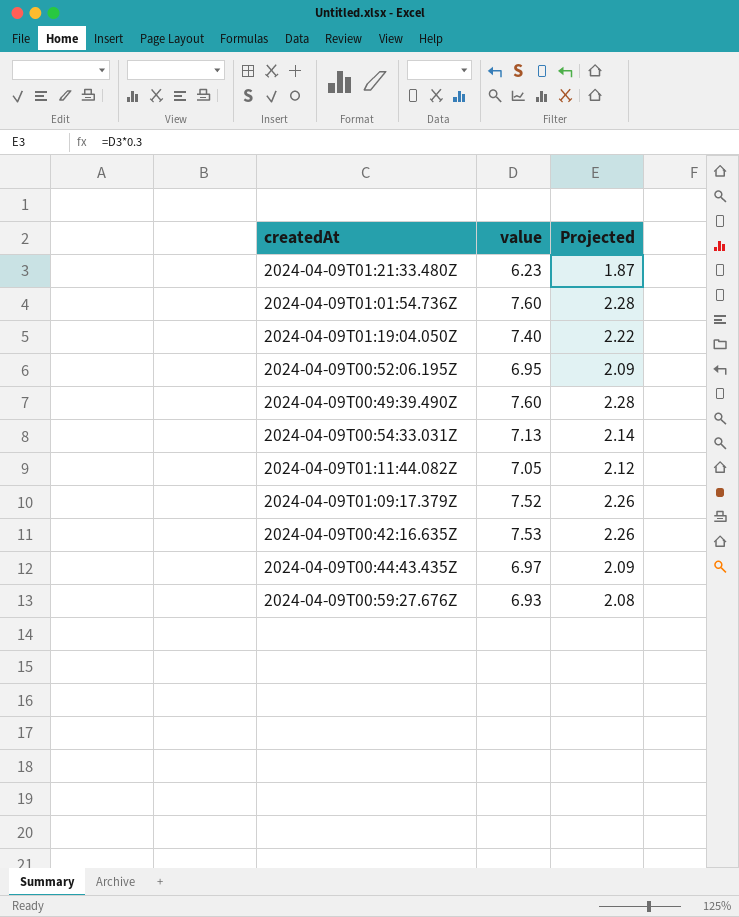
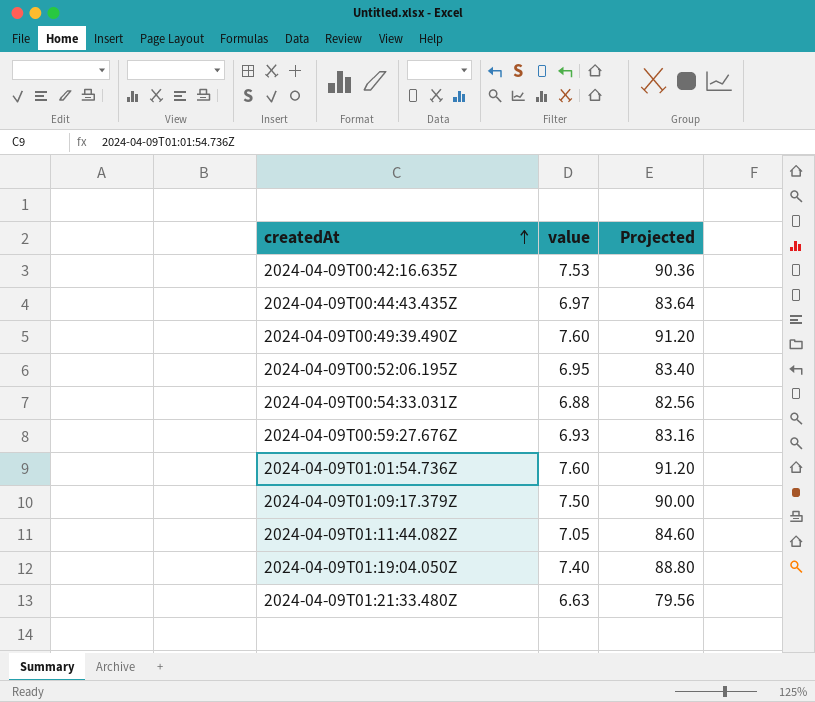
row order: none -> createdAt ascending
column Projected | formula: [value] * 0.3 -> [value] * 12
2024-04-09T00:54:33.031Z | value: 7.13 -> 6.88
2024-04-09T01:09:17.379Z | value: 7.52 -> 7.50
2024-04-09T01:21:33.480Z | value: 6.23 -> 6.63

